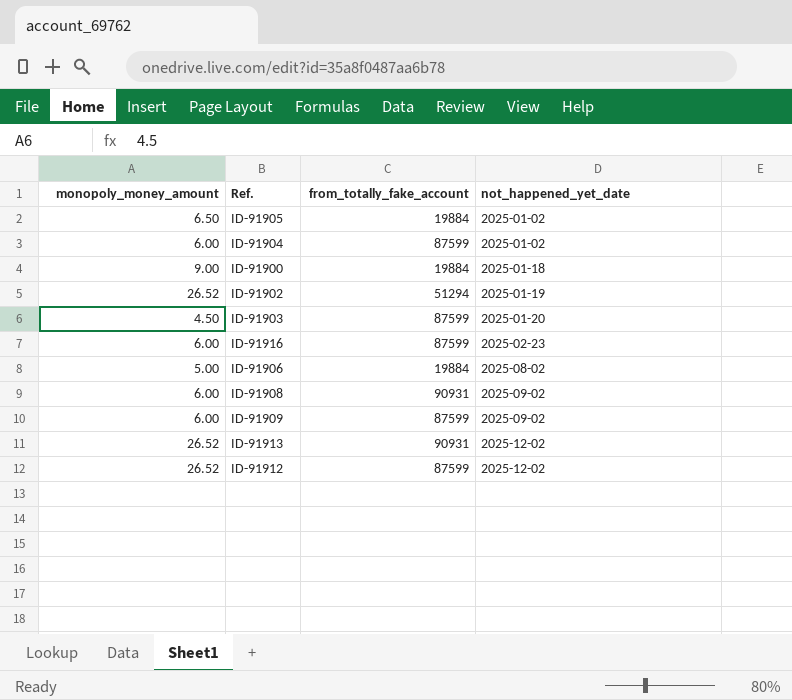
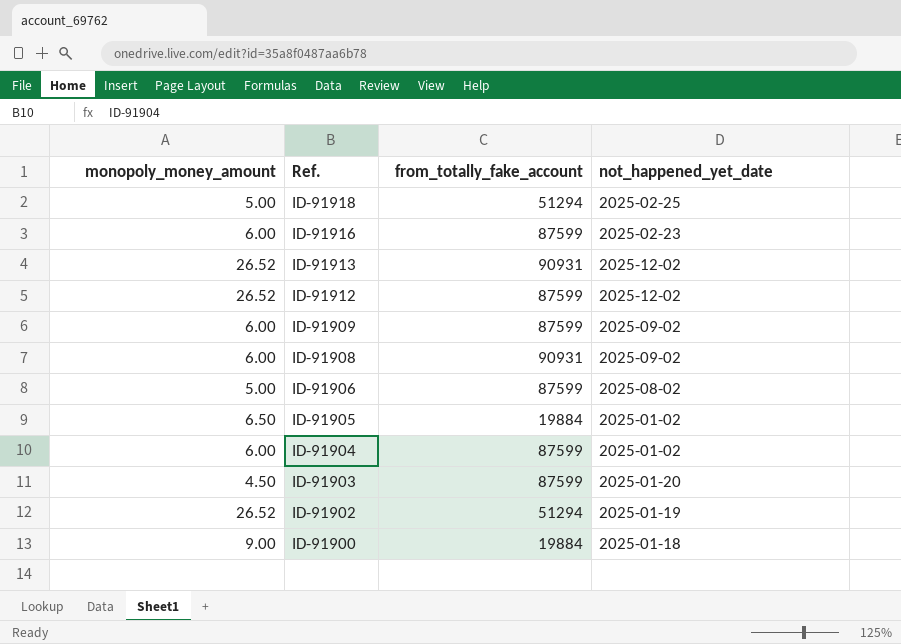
row order: not_happened_yet_date ascending -> Ref. descending
row ID-91918: none -> 5.00 | 51294 | 2025-02-25
ID-91906 | from_totally_fake_account: 19884 -> 87599

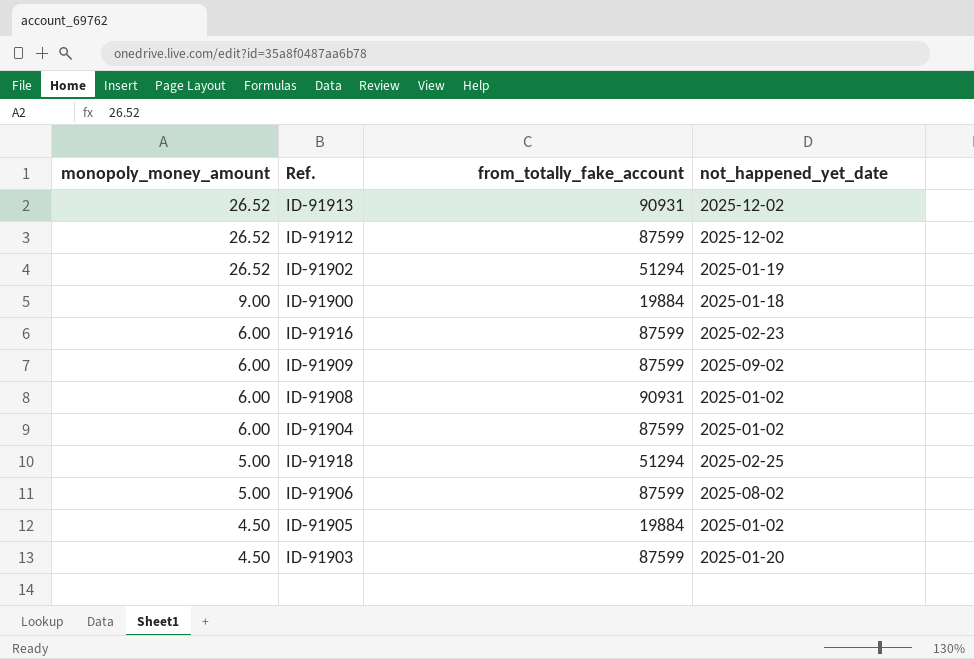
row order: Ref. descending -> monopoly_money_amount descending
ID-91908 | not_happened_yet_date: 2025-09-02 -> 2025-01-02
ID-91905 | monopoly_money_amount: 6.50 -> 4.50

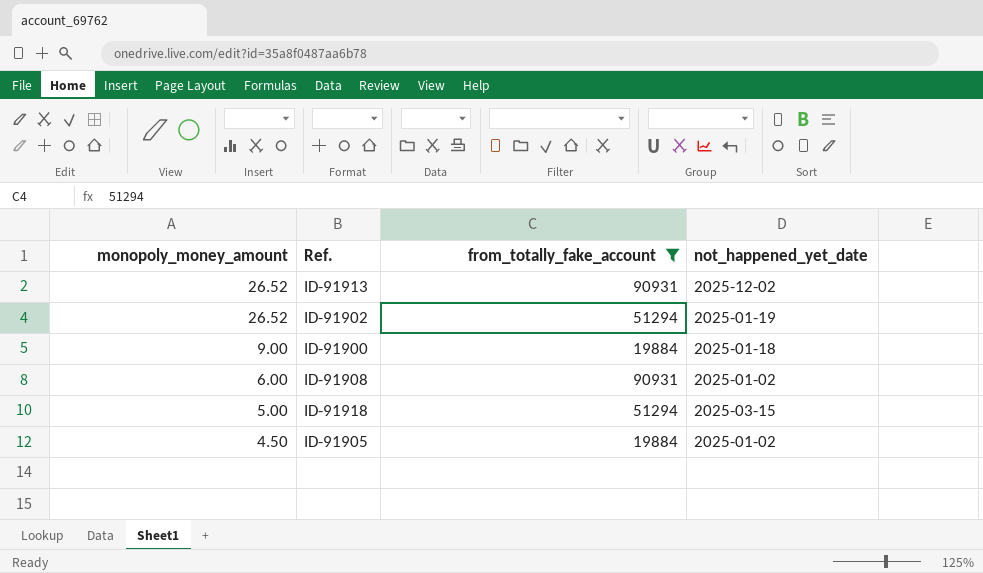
filter: none -> from_totally_fake_account != 87599
ID-91918 | not_happened_yet_date: 2025-02-25 -> 2025-03-15

